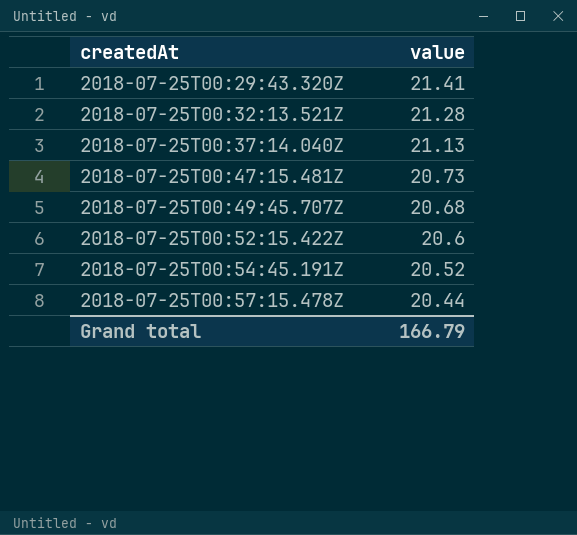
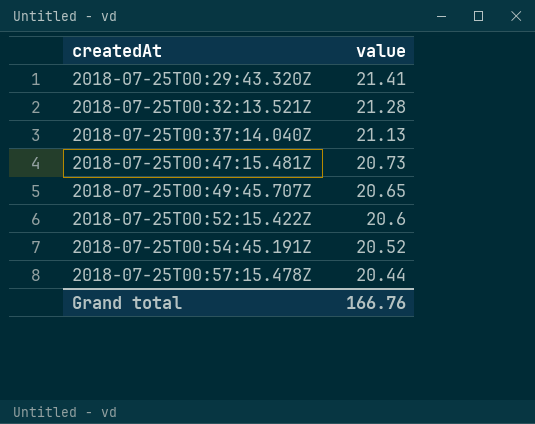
2018-07-25T00:49:45.707Z | value: 20.68 -> 20.65
Grand total | value: 166.79 -> 166.76

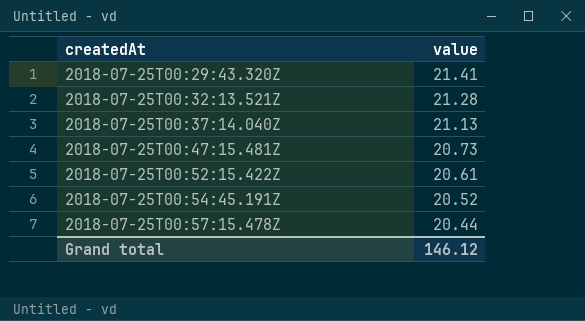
row 2018-07-25T00:49:45.707Z: 20.65 -> none
2018-07-25T00:52:15.422Z | value: 20.6 -> 20.61
Grand total | value: 166.76 -> 146.12

